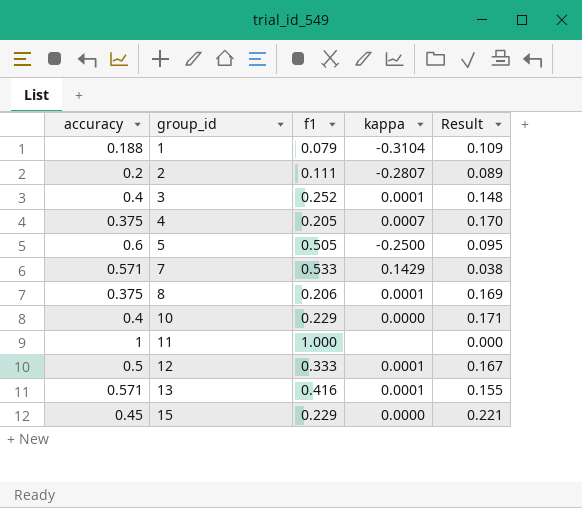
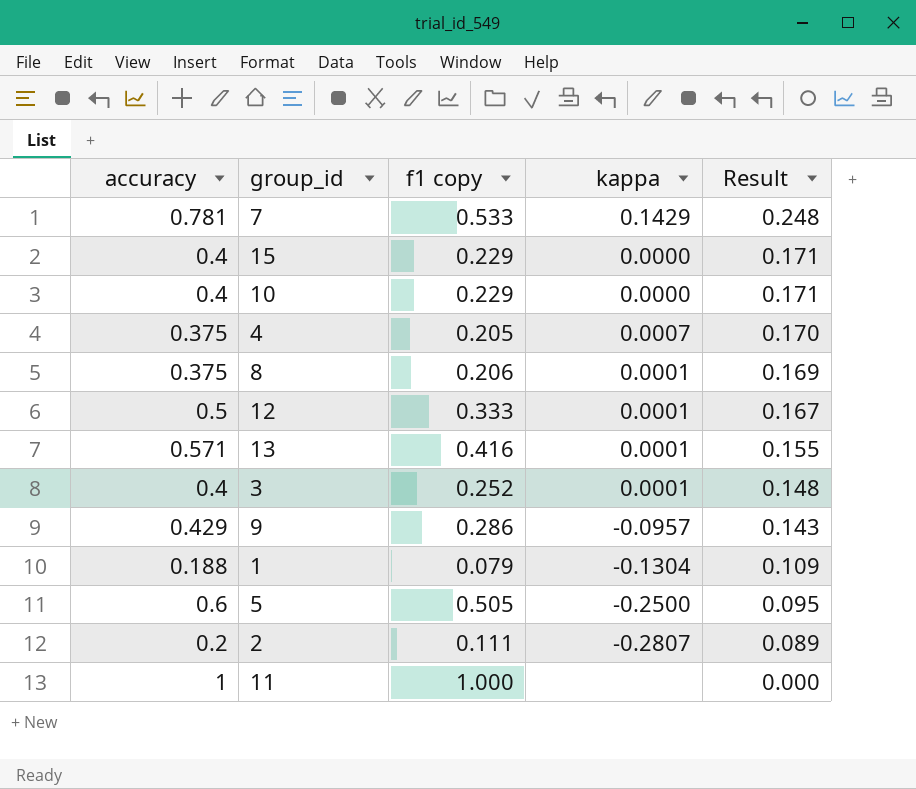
row order: group_id ascending -> Result descending
column name: f1 -> f1 copy
7 | accuracy: 0.571 -> 0.781
7 | Result: 0.038 -> 0.248
15 | accuracy: 0.45 -> 0.4
15 | Result: 0.221 -> 0.171
row 9: none -> 0.429 | 0.286 | -0.0957 | 0.143
1 | kappa: -0.3104 -> -0.1304

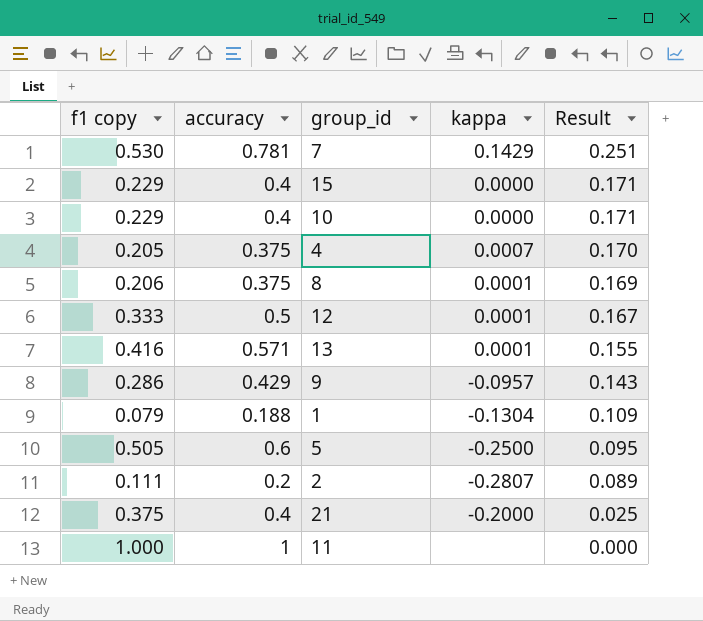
column f1 copy | position: 3 -> 1
row 3: 0.4 | 0.252 | 0.0001 | 0.148 -> none
7 | f1 copy: 0.533 -> 0.530
7 | Result: 0.248 -> 0.251
row 21: none -> 0.375 | 0.4 | -0.2000 | 0.025

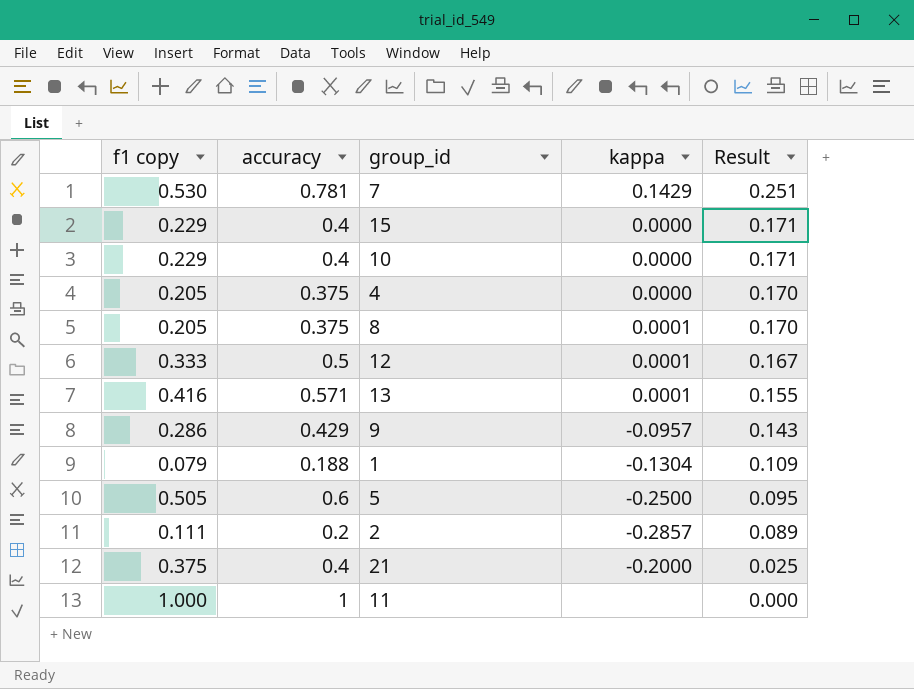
4 | kappa: 0.0007 -> 0.0000
8 | f1 copy: 0.206 -> 0.205
8 | Result: 0.169 -> 0.170
2 | kappa: -0.2807 -> -0.2857

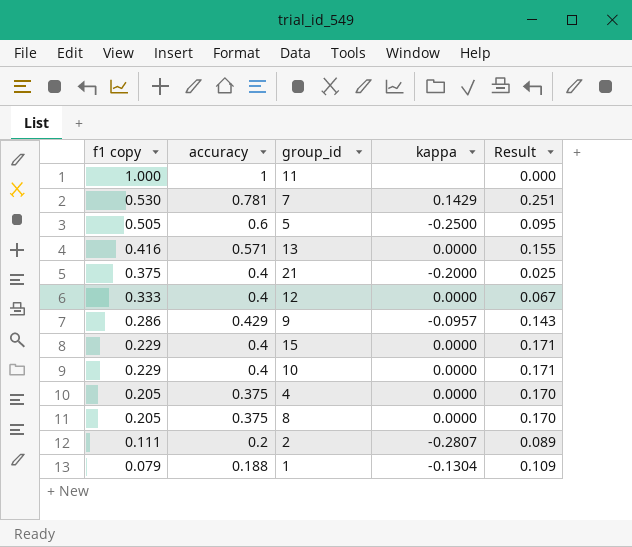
row order: Result descending -> f1 copy descending
13 | kappa: 0.0001 -> 0.0000
12 | accuracy: 0.5 -> 0.4
12 | kappa: 0.0001 -> 0.0000
12 | Result: 0.167 -> 0.067
8 | kappa: 0.0001 -> 0.0000
2 | kappa: -0.2857 -> -0.2807

